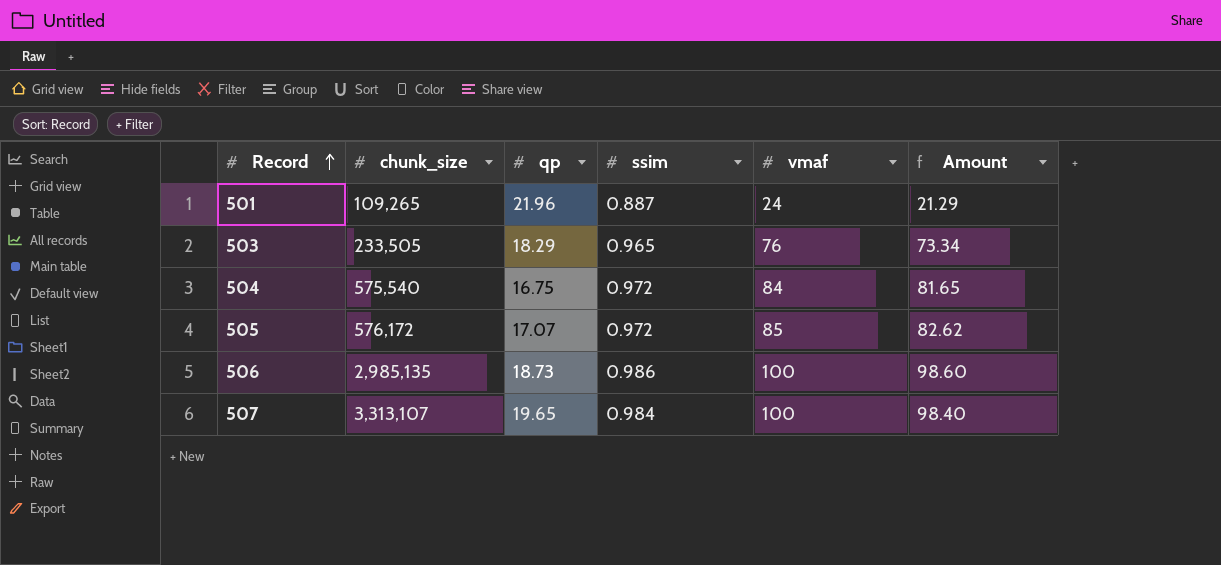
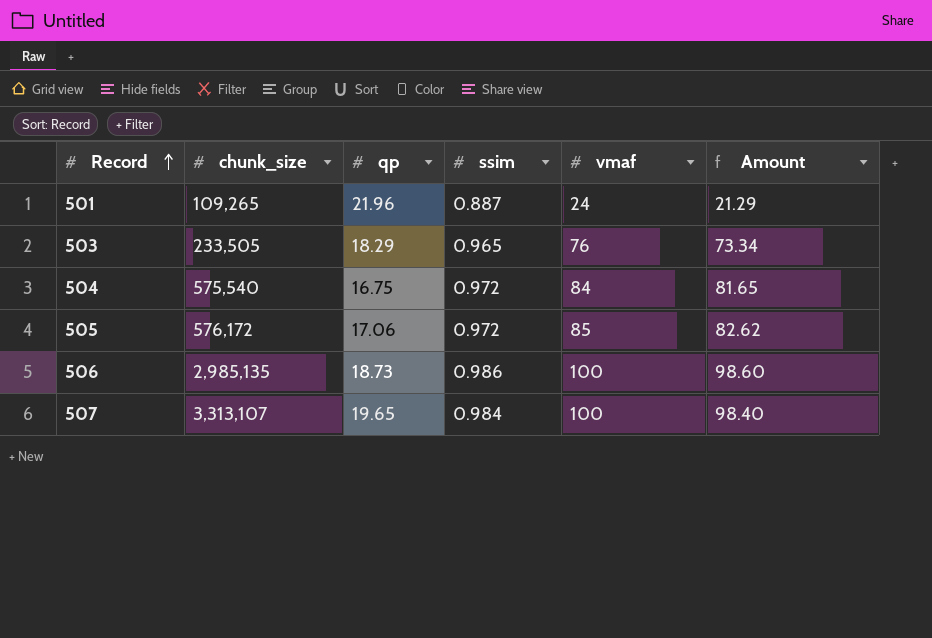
505 | qp: 17.07 -> 17.06

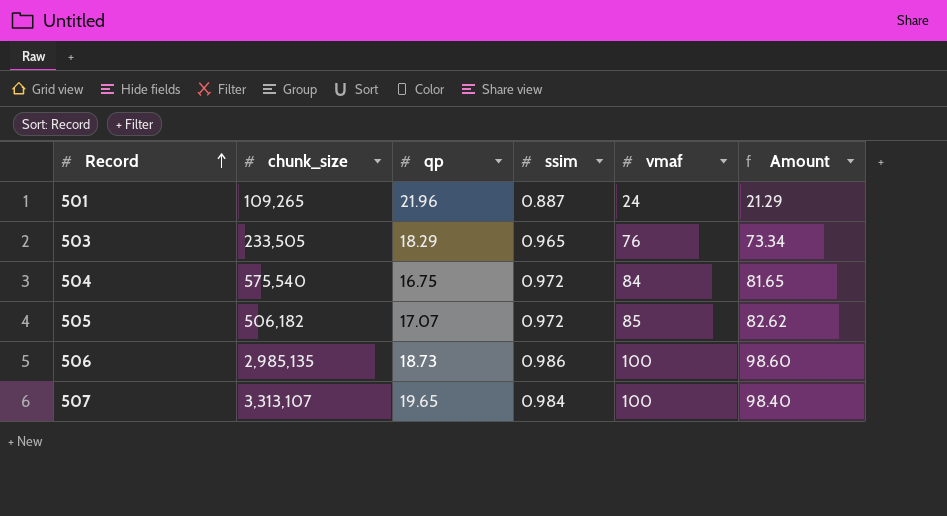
505 | chunk_size: 576,172 -> 506,182
505 | qp: 17.06 -> 17.07

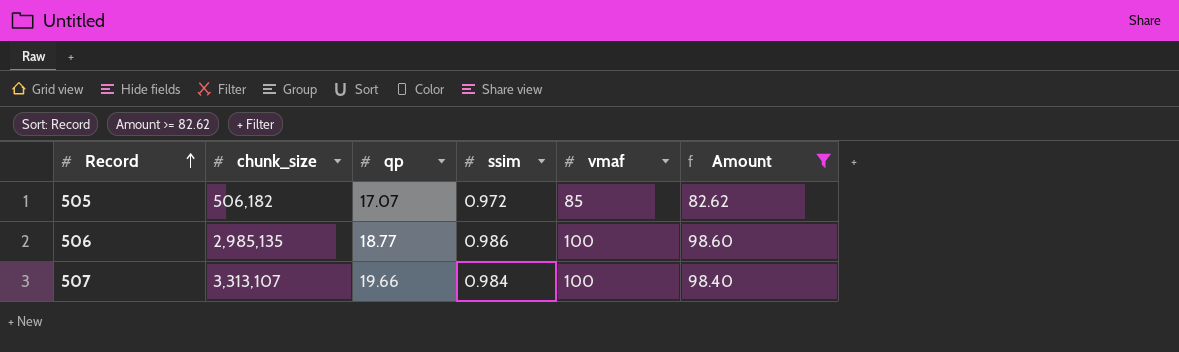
filter: none -> Amount >= 82.62
506 | qp: 18.73 -> 18.77
507 | qp: 19.65 -> 19.66

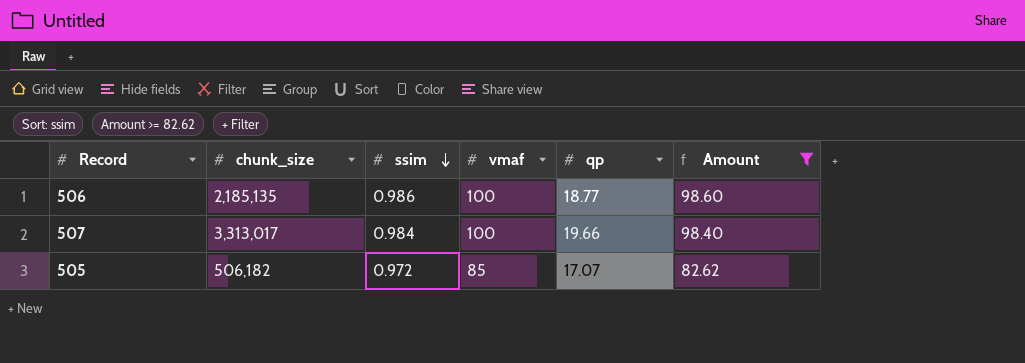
row order: Record ascending -> ssim descending
column qp | position: 3 -> 5
506 | chunk_size: 2,985,135 -> 2,185,135
507 | chunk_size: 3,313,107 -> 3,313,017

